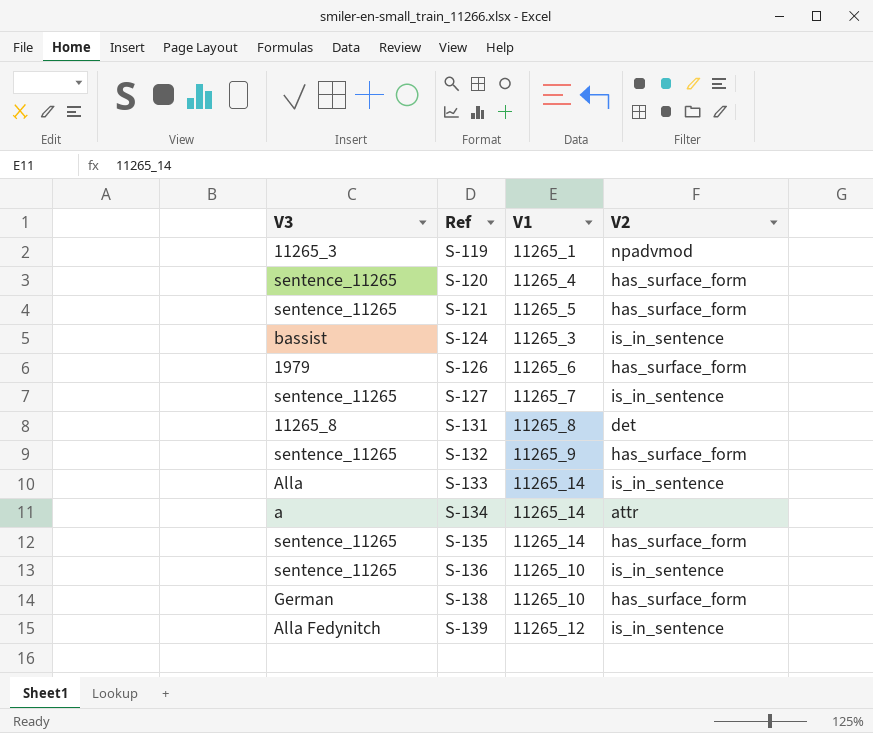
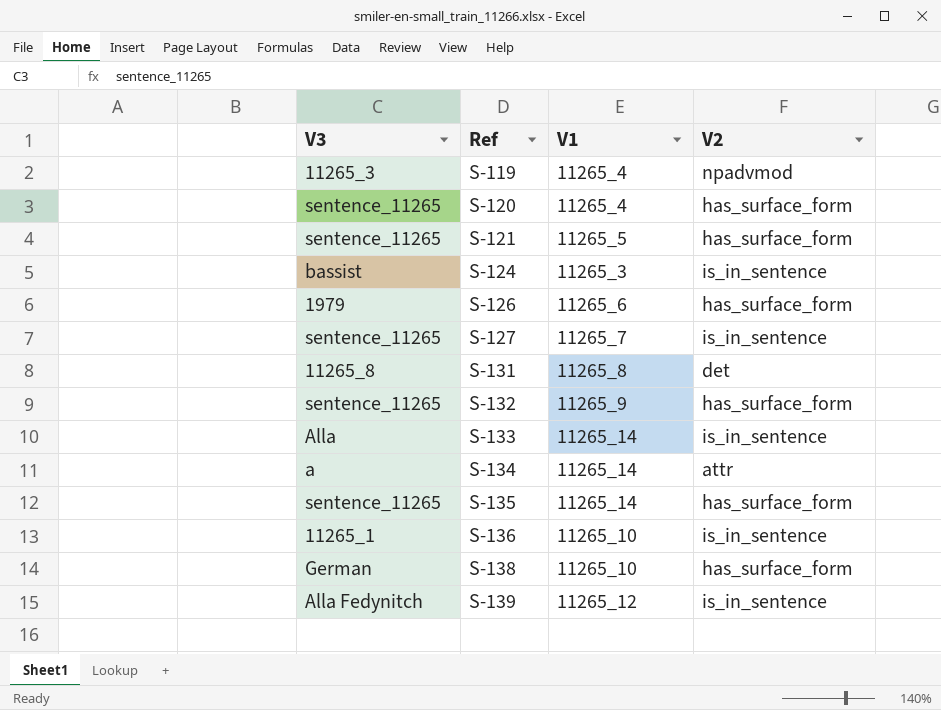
S-119 | V1: 11265_1 -> 11265_4
S-136 | V3: sentence_11265 -> 11265_1

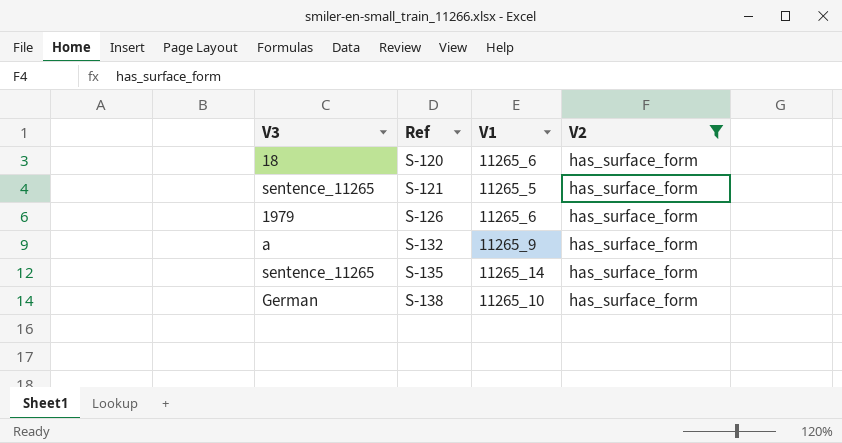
filter: none -> V2 = has_surface_form
S-120 | V3: sentence_11265 -> 18
S-120 | V1: 11265_4 -> 11265_6
S-132 | V3: sentence_11265 -> a

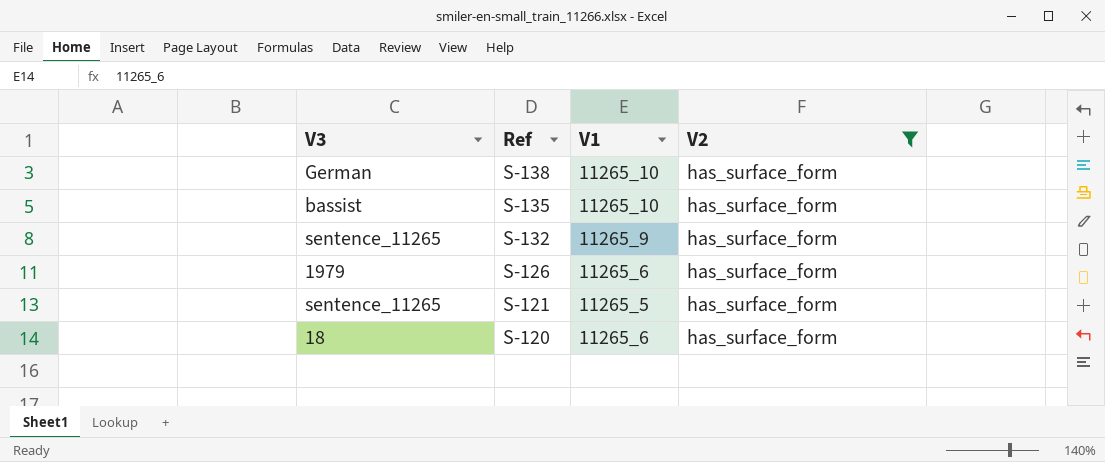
row order: Ref ascending -> Ref descending
S-135 | V3: sentence_11265 -> bassist
S-135 | V1: 11265_14 -> 11265_10
S-132 | V3: a -> sentence_11265

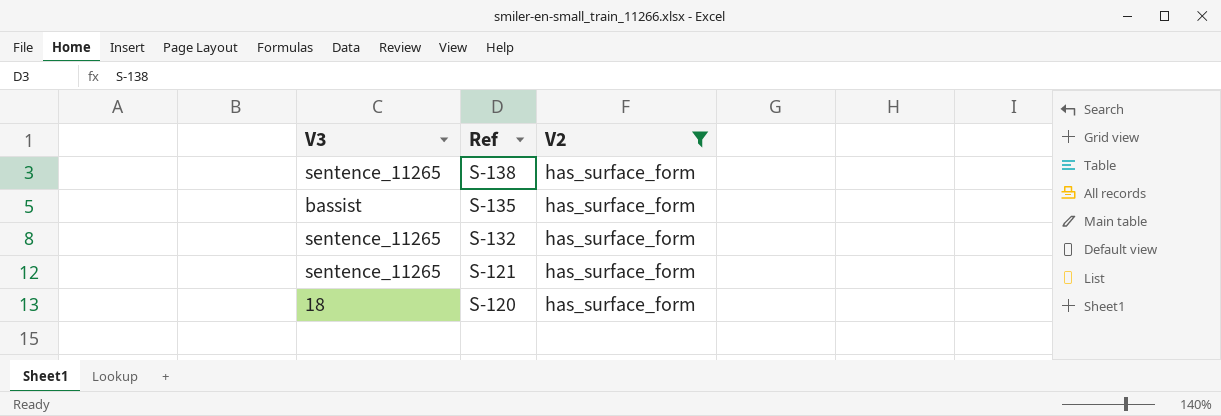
column V1 | position: 3 -> none
row S-126: 1979 | 11265_6 | has_surface_form -> none
S-138 | V3: German -> sentence_11265

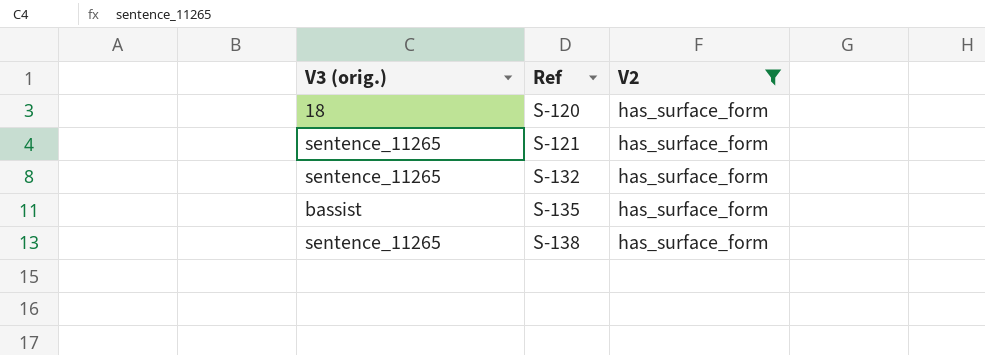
row order: Ref descending -> Ref ascending
column name: V3 -> V3 (orig.)

